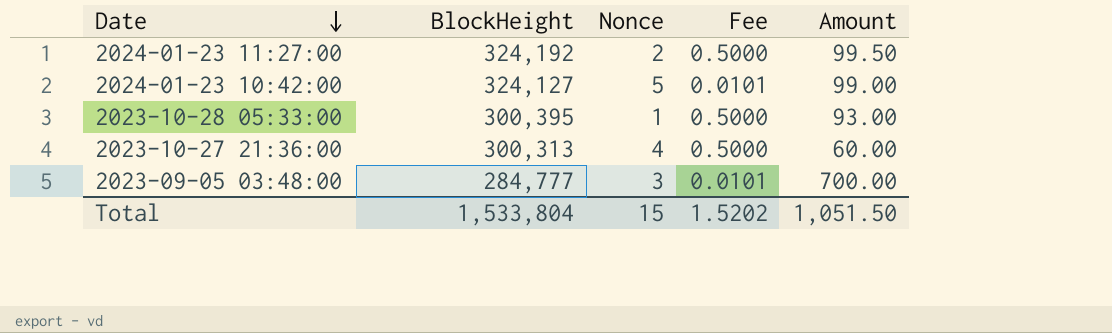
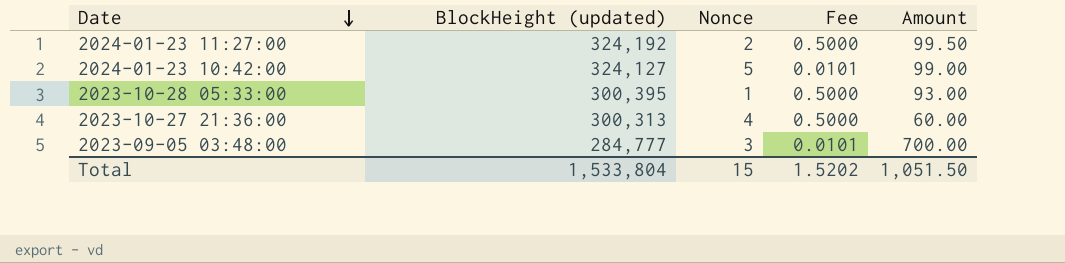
column name: BlockHeight -> BlockHeight (updated)

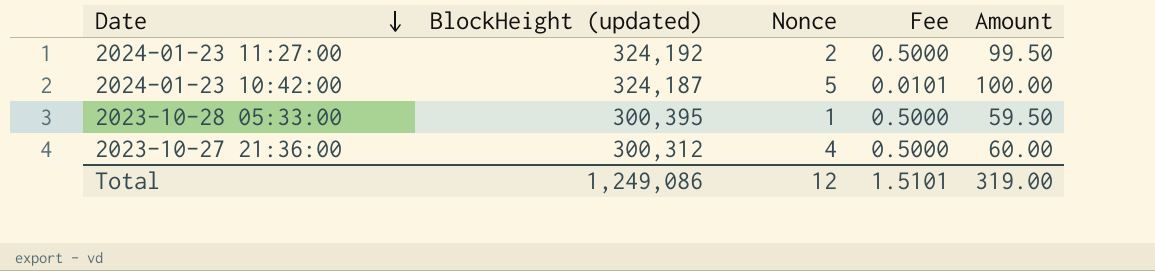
row 2023-09-05 03:48:00: 284,777 | 3 | 0.0101 | 700.00 -> none
2024-01-23 10:42:00 | BlockHeight (updated): 324,127 -> 324,187
2024-01-23 10:42:00 | Amount: 99.00 -> 100.00
2023-10-28 05:33:00 | Amount: 93.00 -> 59.50
2023-10-27 21:36:00 | BlockHeight (updated): 300,313 -> 300,312
Total | BlockHeight (updated): 1,533,804 -> 1,249,086
Total | Nonce: 15 -> 12
Total | Fee: 1.5202 -> 1.5101
Total | Amount: 1,051.50 -> 319.00

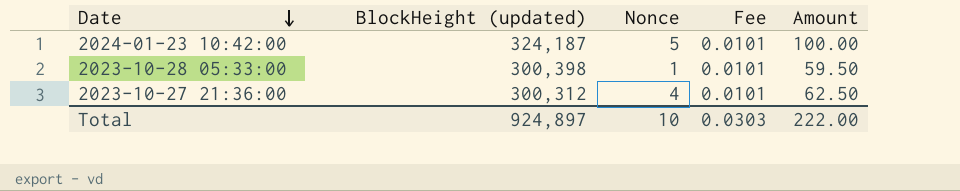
row 2024-01-23 11:27:00: 324,192 | 2 | 0.5000 | 99.50 -> none
2023-10-28 05:33:00 | BlockHeight (updated): 300,395 -> 300,398
2023-10-28 05:33:00 | Fee: 0.5000 -> 0.0101
2023-10-27 21:36:00 | Fee: 0.5000 -> 0.0101
2023-10-27 21:36:00 | Amount: 60.00 -> 62.50
Total | BlockHeight (updated): 1,249,086 -> 924,897
Total | Nonce: 12 -> 10
Total | Fee: 1.5101 -> 0.0303
Total | Amount: 319.00 -> 222.00

